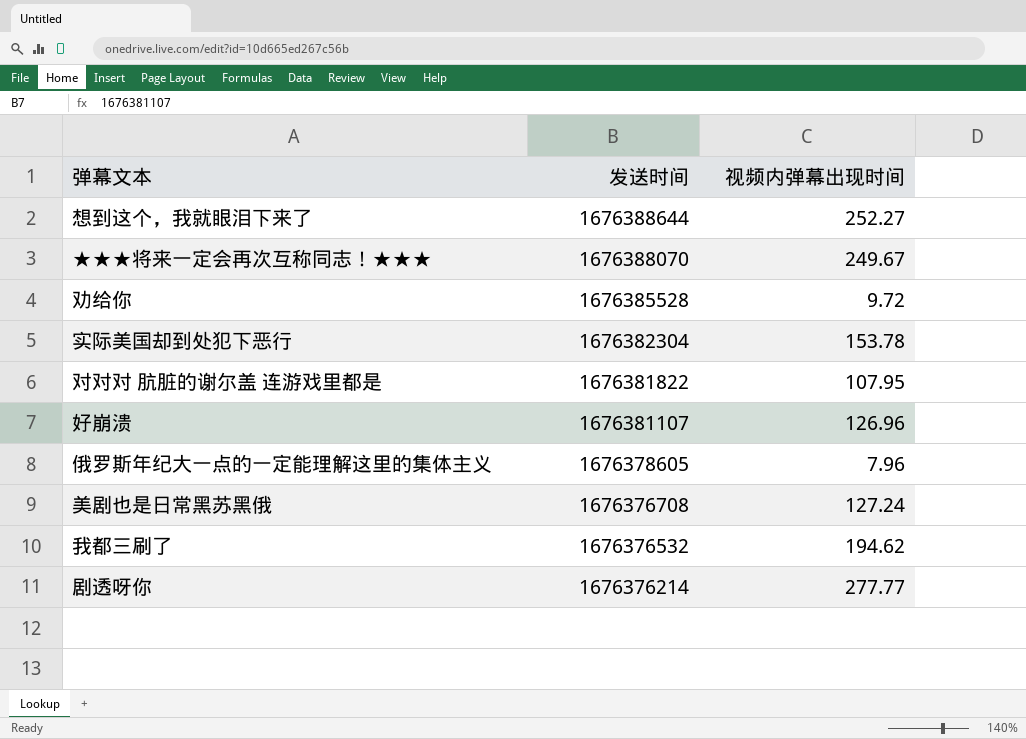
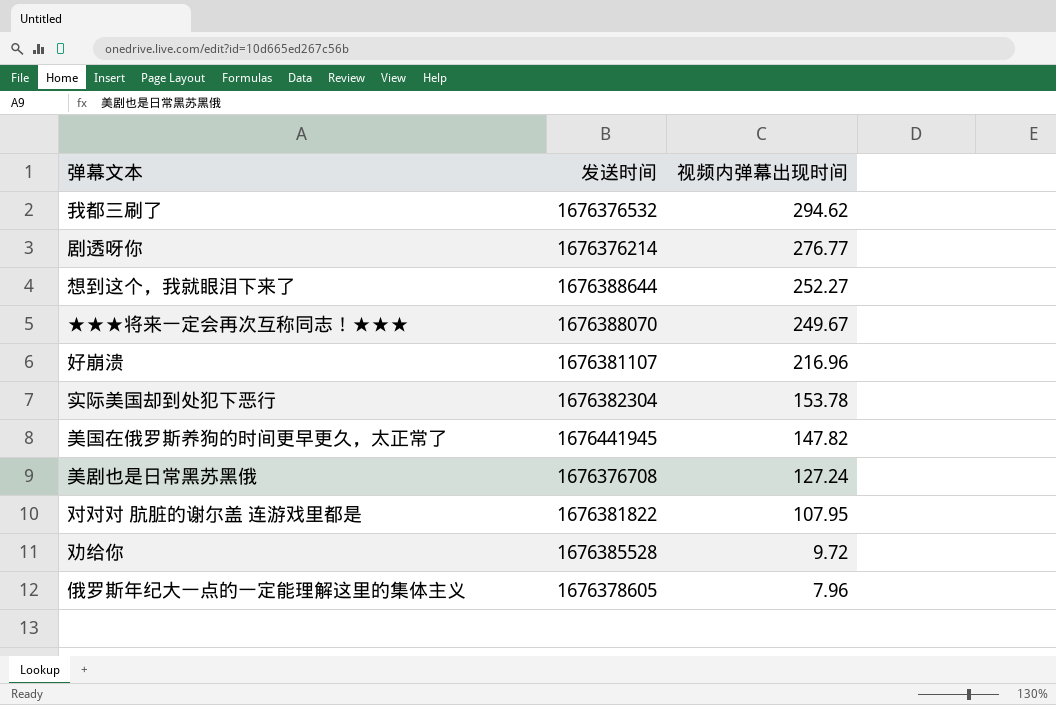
row order: 发送时间 descending -> 视频内弹幕出现时间 descending
我都三刷了 | 视频内弹幕出现时间: 194.62 -> 294.62
剧透呀你 | 视频内弹幕出现时间: 277.77 -> 276.77
好崩溃 | 视频内弹幕出现时间: 126.96 -> 216.96
row 美国在俄罗斯养狗的时间更早更久，太正常了: none -> 1676441945 | 147.82

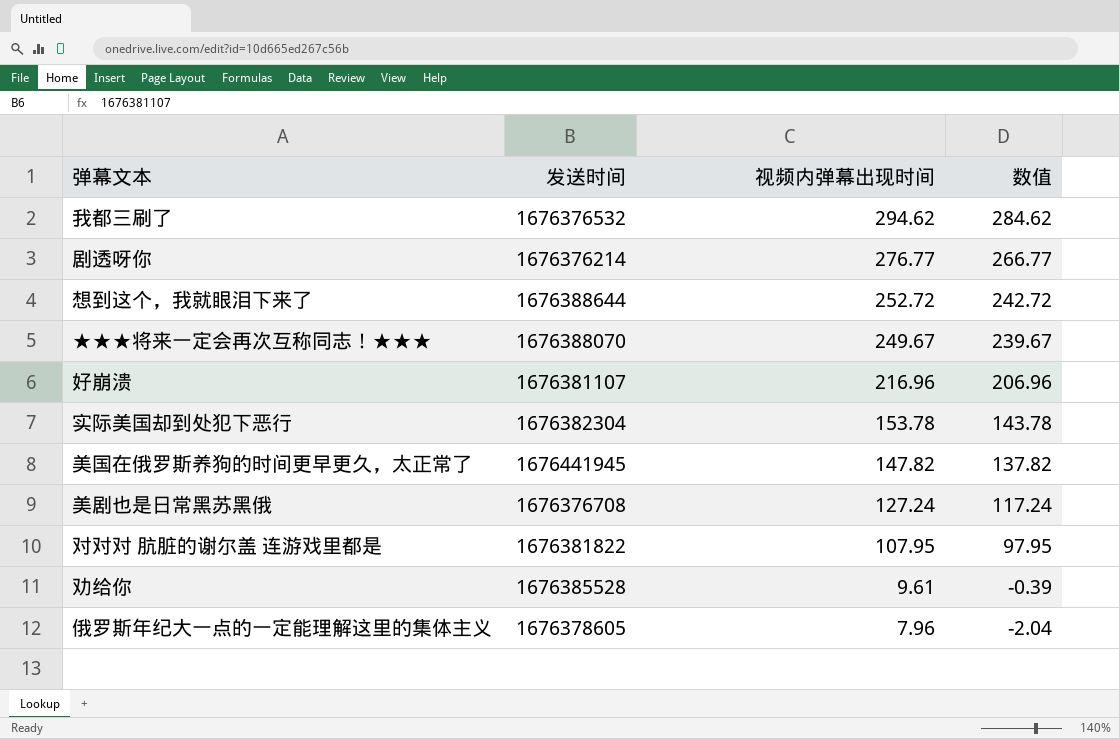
column 数值 | formula: none -> [视频内弹幕出现时间] - 10
想到这个，我就眼泪下来了 | 视频内弹幕出现时间: 252.27 -> 252.72
劝给你 | 视频内弹幕出现时间: 9.72 -> 9.61

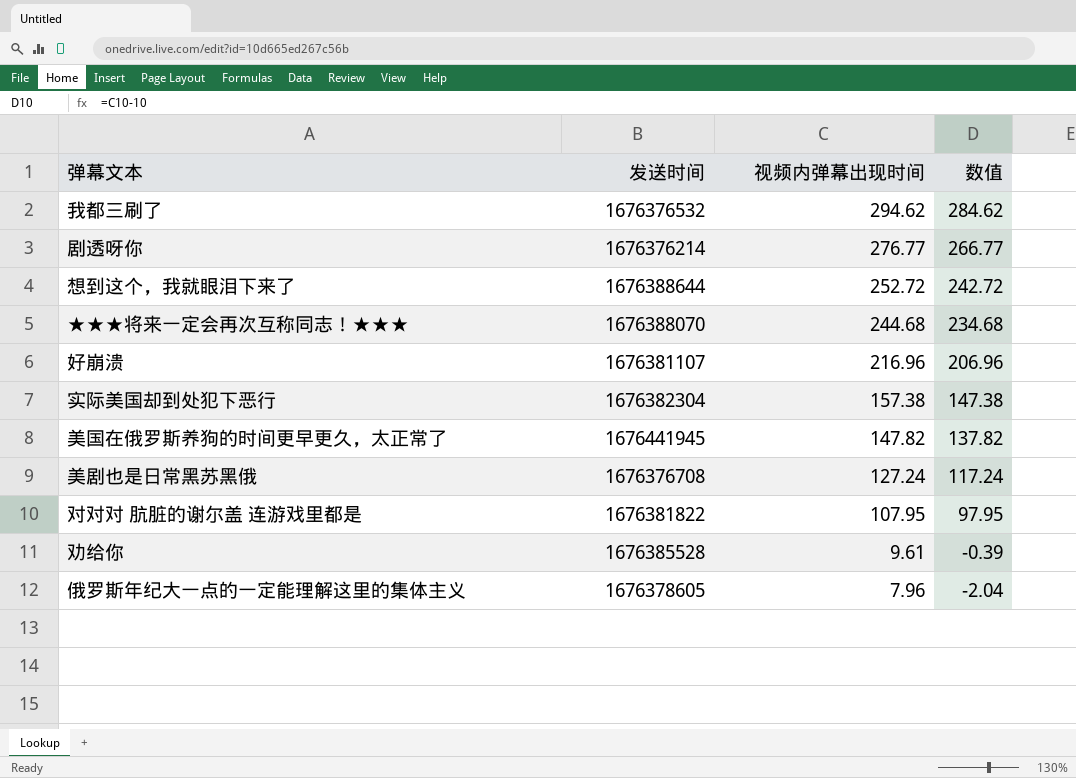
★★★将来一定会再次互称同志！★★★ | 视频内弹幕出现时间: 249.67 -> 244.68
★★★将来一定会再次互称同志！★★★ | 数值: 239.67 -> 234.68
实际美国却到处犯下恶行 | 视频内弹幕出现时间: 153.78 -> 157.38
实际美国却到处犯下恶行 | 数值: 143.78 -> 147.38

